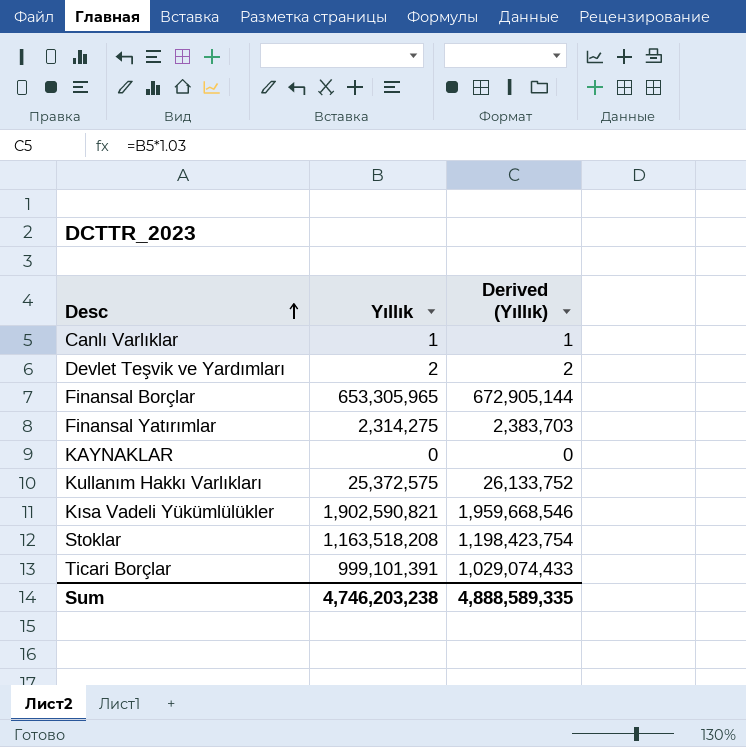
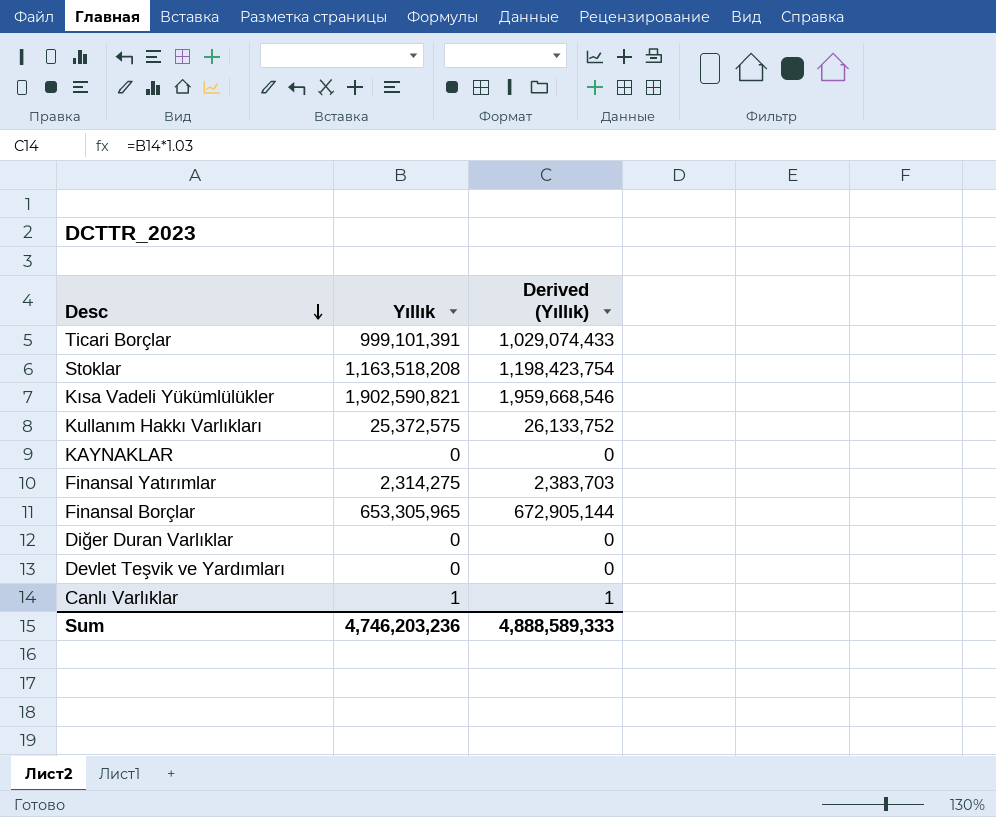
row order: Desc ascending -> Desc descending
row Diğer Duran Varlıklar: none -> 0 | 0
Devlet Teşvik ve Yardımları | Yıllık: 2 -> 0
Devlet Teşvik ve Yardımları | Derived (Yıllık): 2 -> 0
Sum | Yıllık: 4,746,203,238 -> 4,746,203,236
Sum | Derived (Yıllık): 4,888,589,335 -> 4,888,589,333

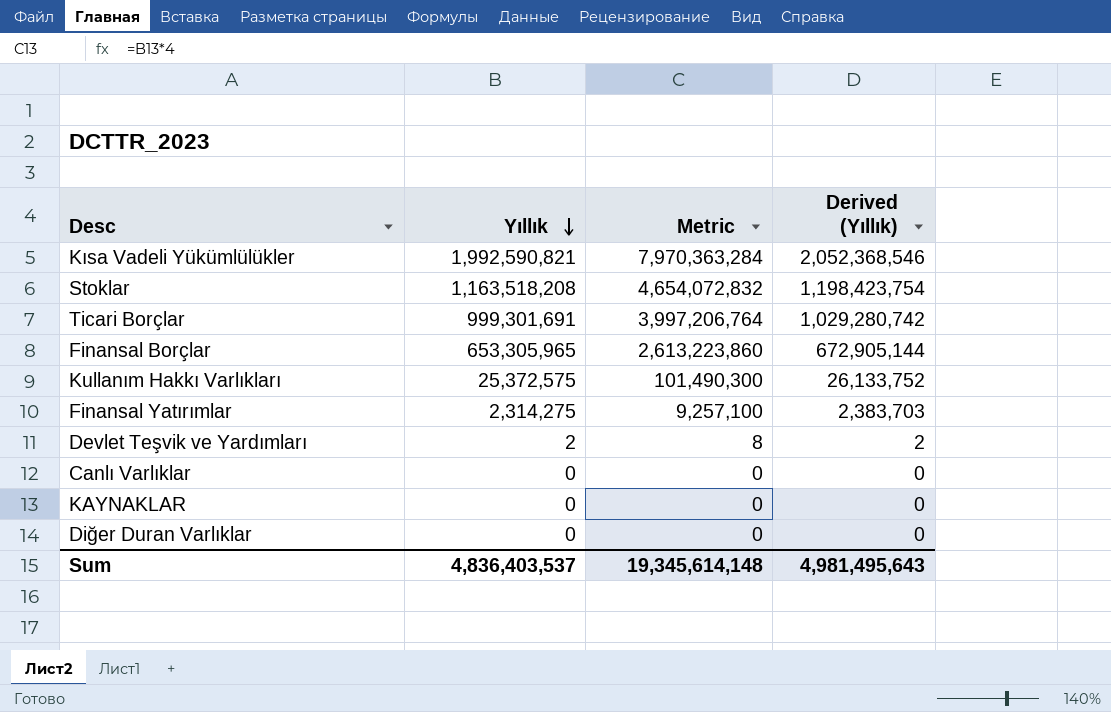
row order: Desc descending -> Yıllık descending
column Metric | formula: none -> [Yıllık] * 4
Kısa Vadeli Yükümlülükler | Yıllık: 1,902,590,821 -> 1,992,590,821
Kısa Vadeli Yükümlülükler | Derived (Yıllık): 1,959,668,546 -> 2,052,368,546
Ticari Borçlar | Yıllık: 999,101,391 -> 999,301,691
Ticari Borçlar | Derived (Yıllık): 1,029,074,433 -> 1,029,280,742
Devlet Teşvik ve Yardımları | Yıllık: 0 -> 2
Devlet Teşvik ve Yardımları | Derived (Yıllık): 0 -> 2
Canlı Varlıklar | Yıllık: 1 -> 0
Canlı Varlıklar | Derived (Yıllık): 1 -> 0
Sum | Yıllık: 4,746,203,236 -> 4,836,403,537
Sum | Derived (Yıllık): 4,888,589,333 -> 4,981,495,643

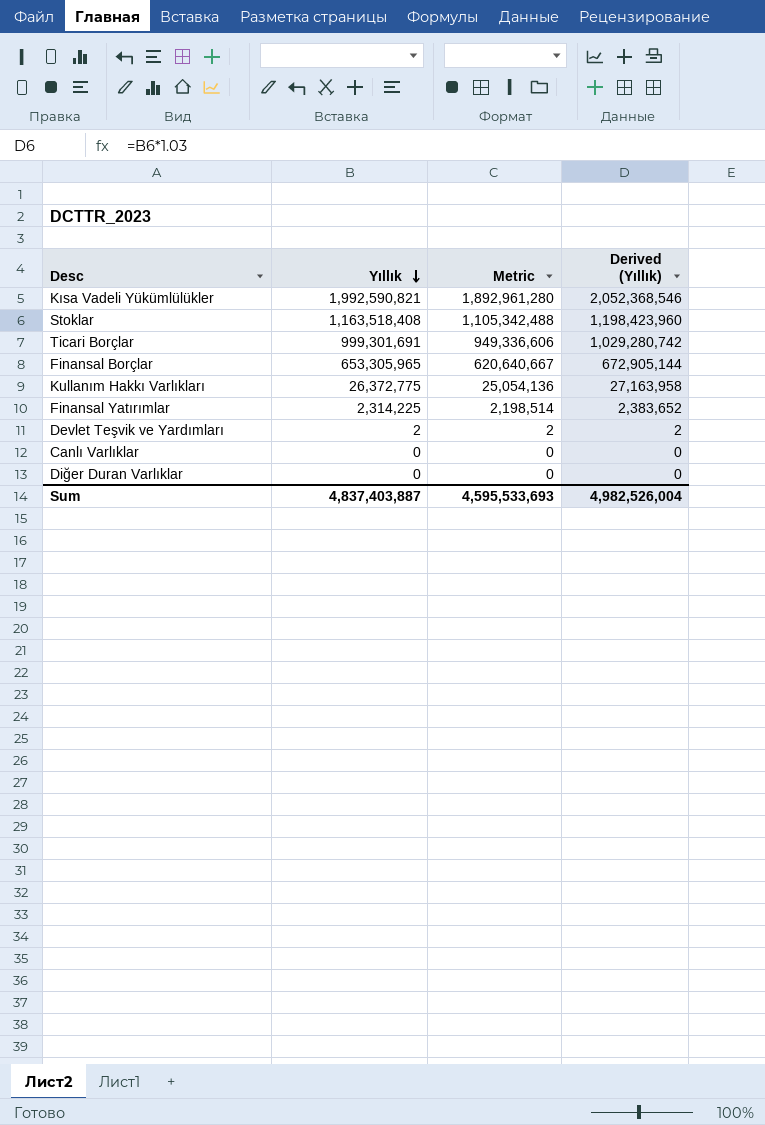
column Metric | formula: [Yıllık] * 4 -> [Yıllık] * 0.95
row KAYNAKLAR: 0 | 0 | 0 -> none
Stoklar | Yıllık: 1,163,518,208 -> 1,163,518,408
Stoklar | Derived (Yıllık): 1,198,423,754 -> 1,198,423,960
Kullanım Hakkı Varlıkları | Yıllık: 25,372,575 -> 26,372,775
Kullanım Hakkı Varlıkları | Derived (Yıllık): 26,133,752 -> 27,163,958
Finansal Yatırımlar | Yıllık: 2,314,275 -> 2,314,225
Finansal Yatırımlar | Derived (Yıllık): 2,383,703 -> 2,383,652
Sum | Yıllık: 4,836,403,537 -> 4,837,403,887
Sum | Metric: 19,345,614,148 -> 4,595,533,693
Sum | Derived (Yıllık): 4,981,495,643 -> 4,982,526,004

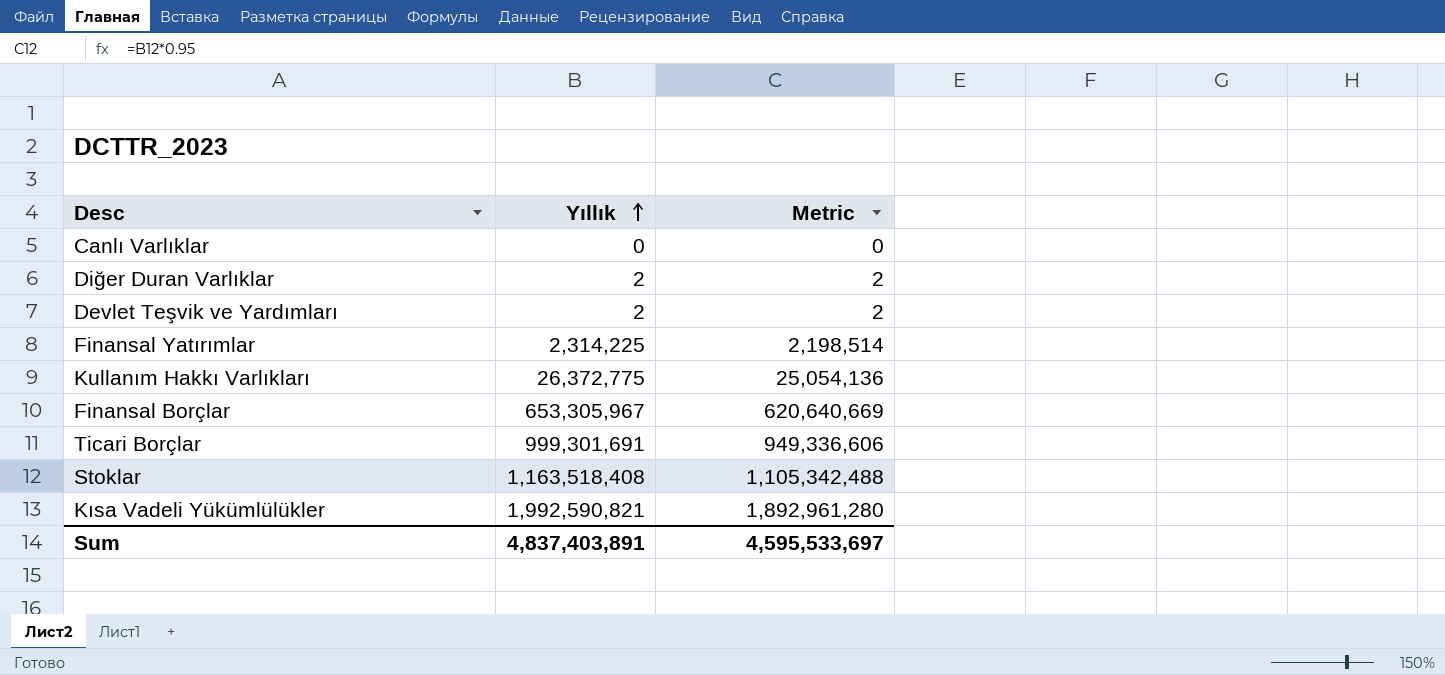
row order: Yıllık descending -> Yıllık ascending
column Derived (Yıllık) | formula: [Yıllık] * 1.03 -> none
Diğer Duran Varlıklar | Yıllık: 0 -> 2
Diğer Duran Varlıklar | Metric: 0 -> 2
Finansal Borçlar | Yıllık: 653,305,965 -> 653,305,967
Finansal Borçlar | Metric: 620,640,667 -> 620,640,669
Sum | Yıllık: 4,837,403,887 -> 4,837,403,891
Sum | Metric: 4,595,533,693 -> 4,595,533,697

